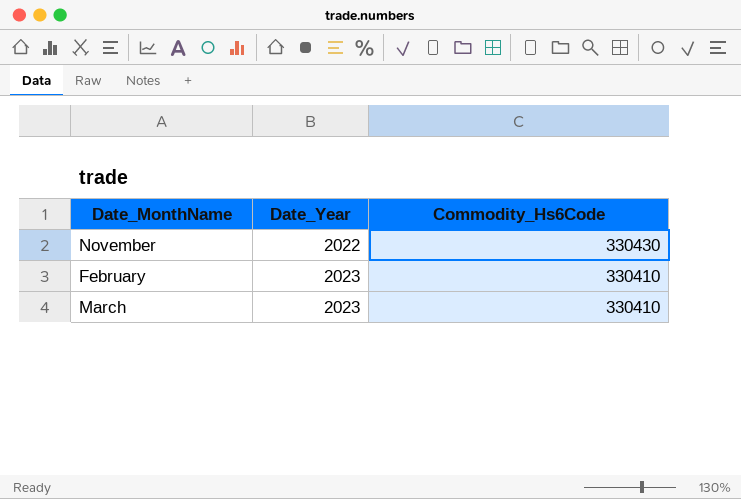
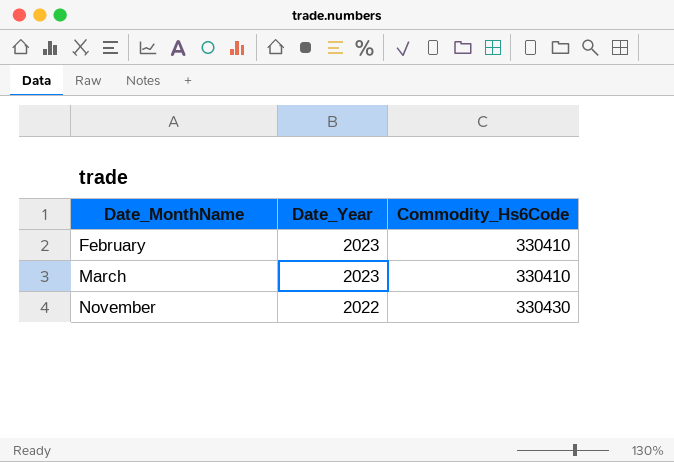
row order: Date_Year ascending -> Date_MonthName ascending

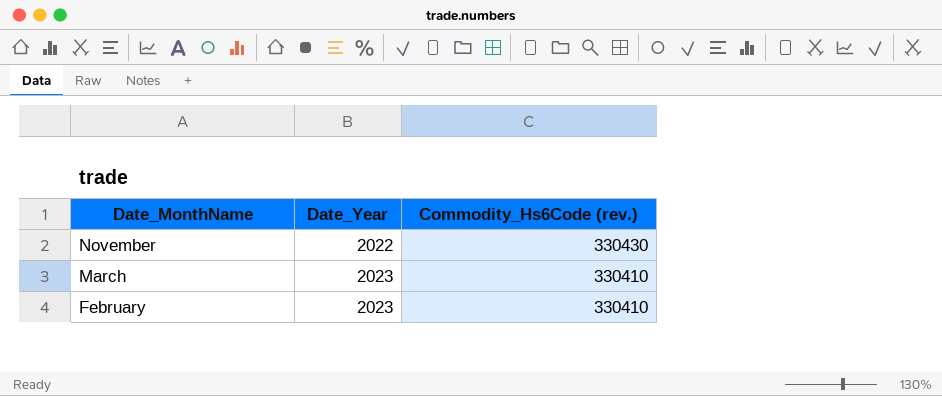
row order: Date_MonthName ascending -> Date_MonthName descending
column name: Commodity_Hs6Code -> Commodity_Hs6Code (rev.)

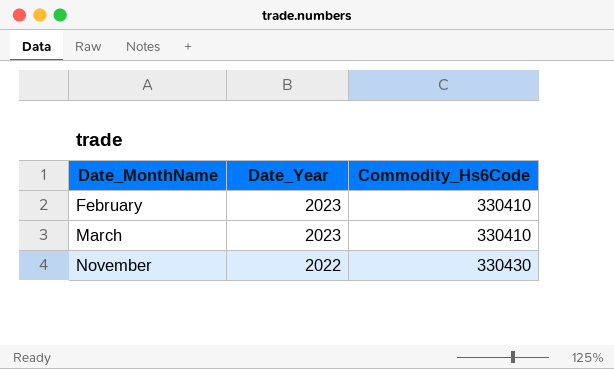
row order: Date_MonthName descending -> Date_MonthName ascending
column name: Commodity_Hs6Code (rev.) -> Commodity_Hs6Code

